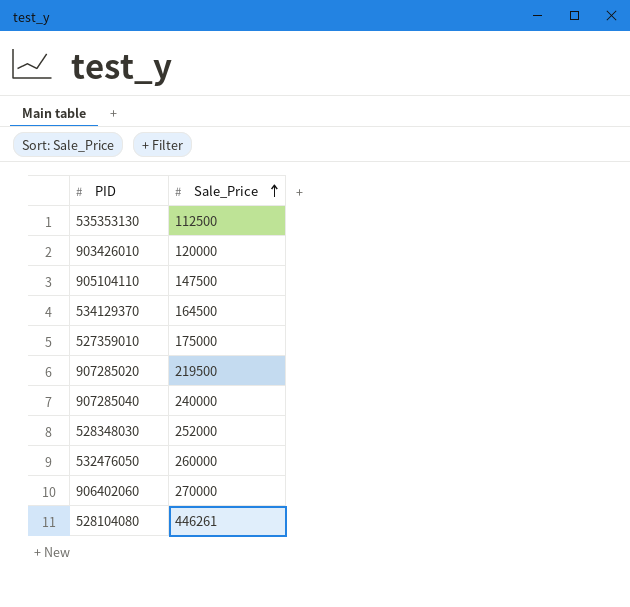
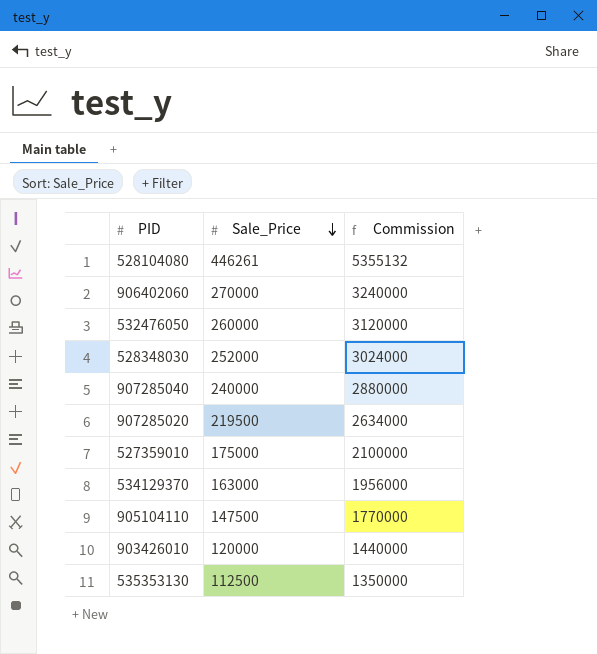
row order: Sale_Price ascending -> Sale_Price descending
column Commission | formula: none -> [Sale_Price] * 12
534129370 | Sale_Price: 164500 -> 163000

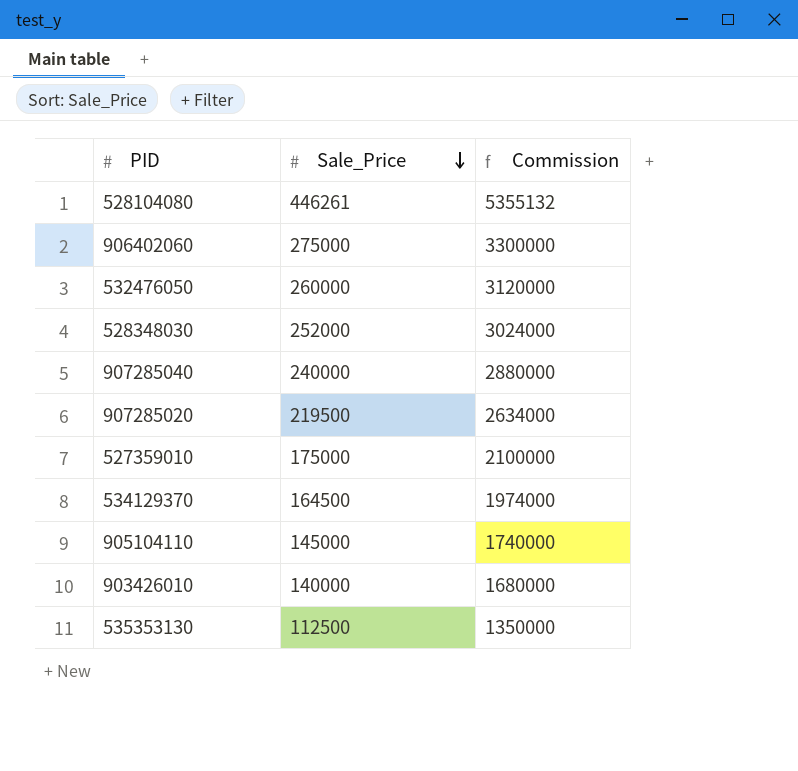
906402060 | Sale_Price: 270000 -> 275000
906402060 | Commission: 3240000 -> 3300000
534129370 | Sale_Price: 163000 -> 164500
534129370 | Commission: 1956000 -> 1974000
905104110 | Sale_Price: 147500 -> 145000
905104110 | Commission: 1770000 -> 1740000
903426010 | Sale_Price: 120000 -> 140000
903426010 | Commission: 1440000 -> 1680000

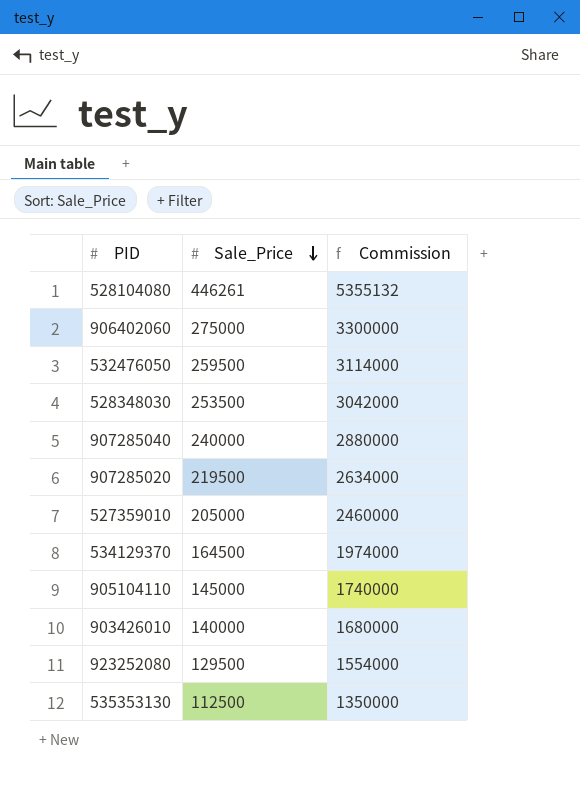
532476050 | Sale_Price: 260000 -> 259500
532476050 | Commission: 3120000 -> 3114000
528348030 | Sale_Price: 252000 -> 253500
528348030 | Commission: 3024000 -> 3042000
527359010 | Sale_Price: 175000 -> 205000
527359010 | Commission: 2100000 -> 2460000
row 923252080: none -> 129500 | 1554000

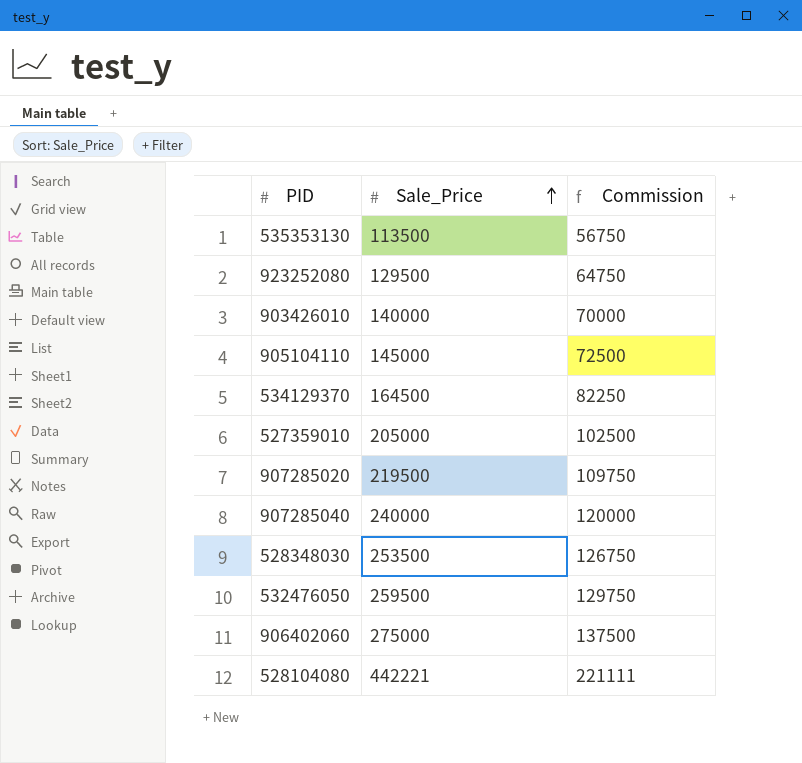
row order: Sale_Price descending -> Sale_Price ascending
column Commission | formula: [Sale_Price] * 12 -> [Sale_Price] * 0.5
535353130 | Sale_Price: 112500 -> 113500
528104080 | Sale_Price: 446261 -> 442221

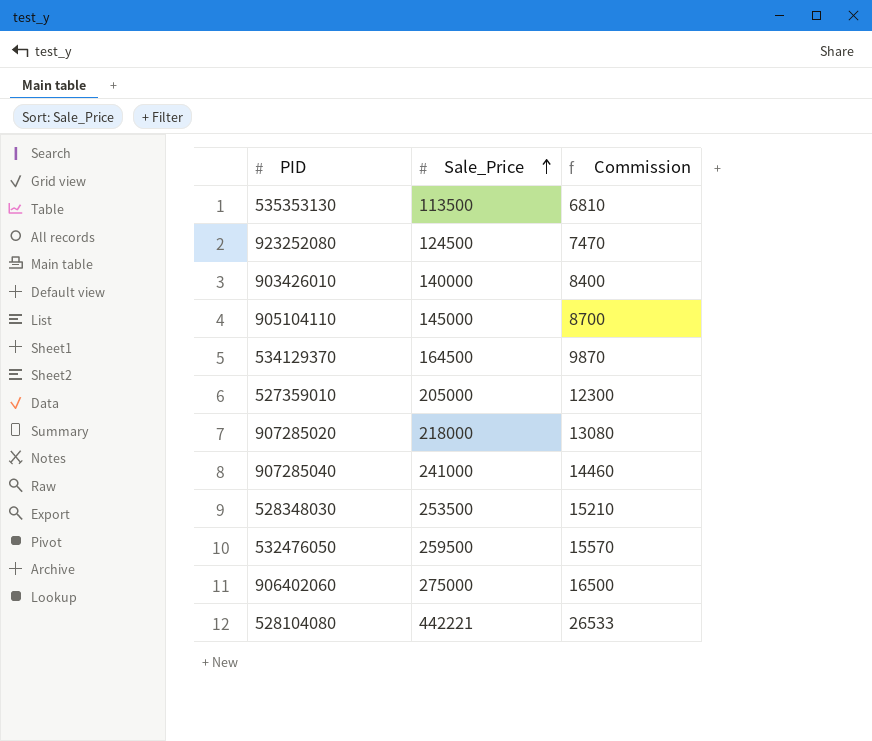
column Commission | formula: [Sale_Price] * 0.5 -> [Sale_Price] * 0.06
923252080 | Sale_Price: 129500 -> 124500
907285020 | Sale_Price: 219500 -> 218000
907285040 | Sale_Price: 240000 -> 241000

